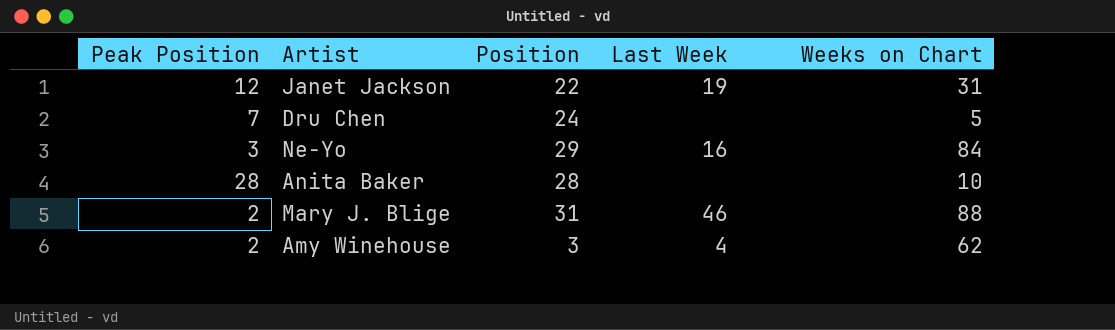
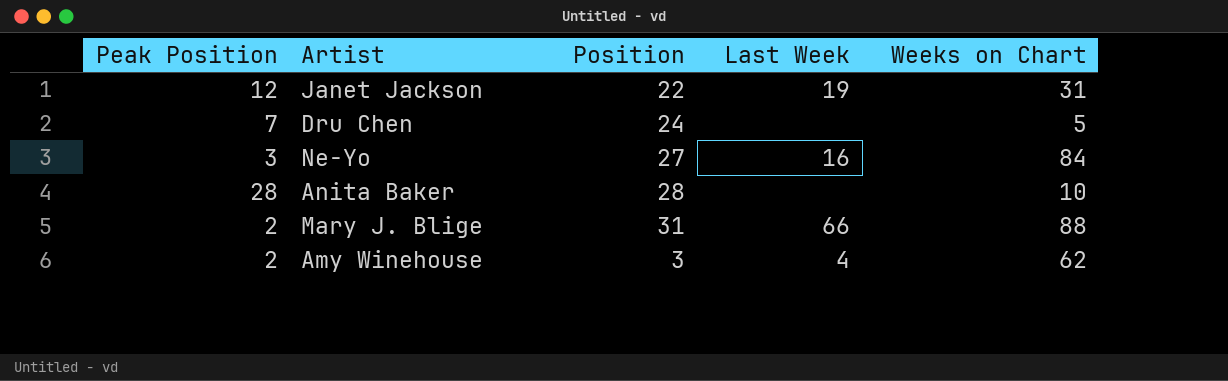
Ne-Yo | Position: 29 -> 27
Mary J. Blige | Last Week: 46 -> 66

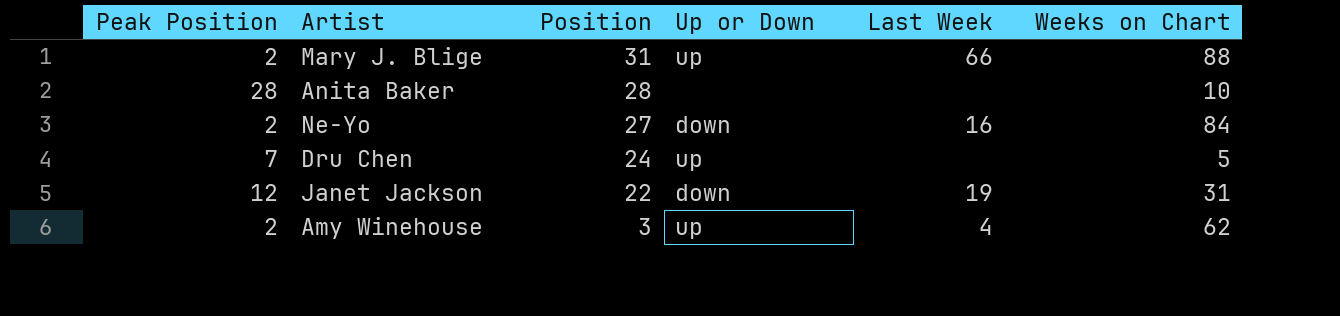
row order: none -> Position descending
column Up or Down | position: none -> 4
Ne-Yo | Peak Position: 3 -> 2

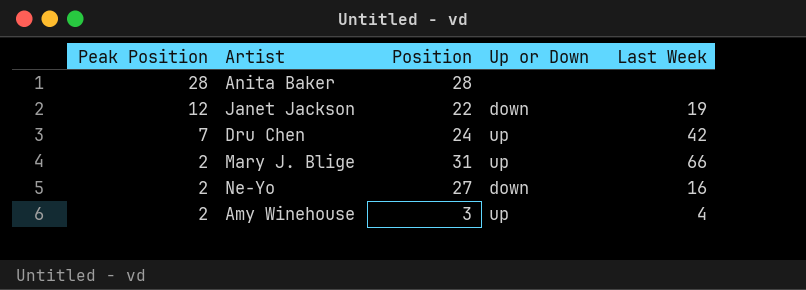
row order: Position descending -> Peak Position descending
column Weeks on Chart | position: 6 -> none
Dru Chen | Last Week: none -> 42

